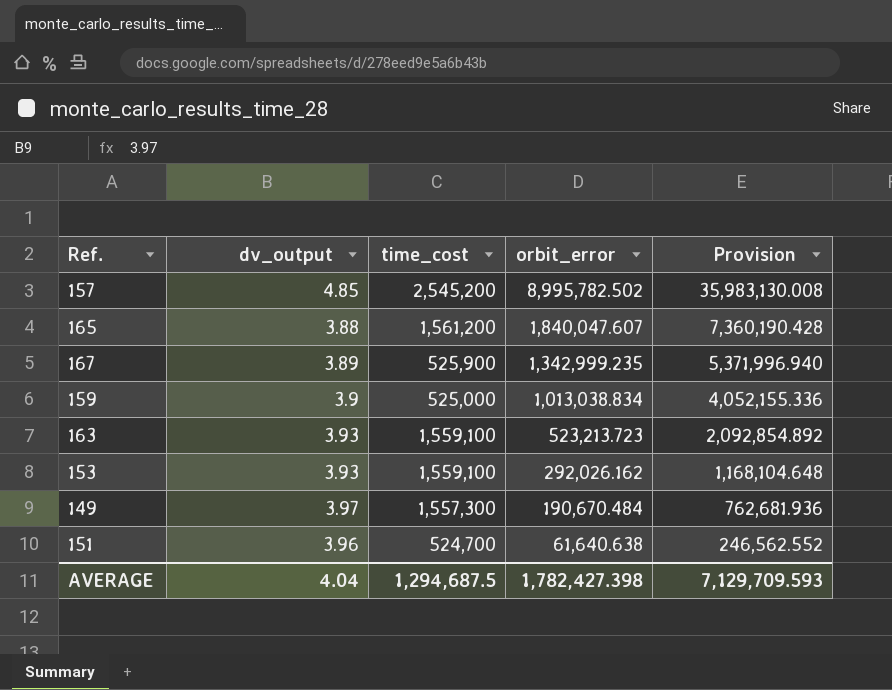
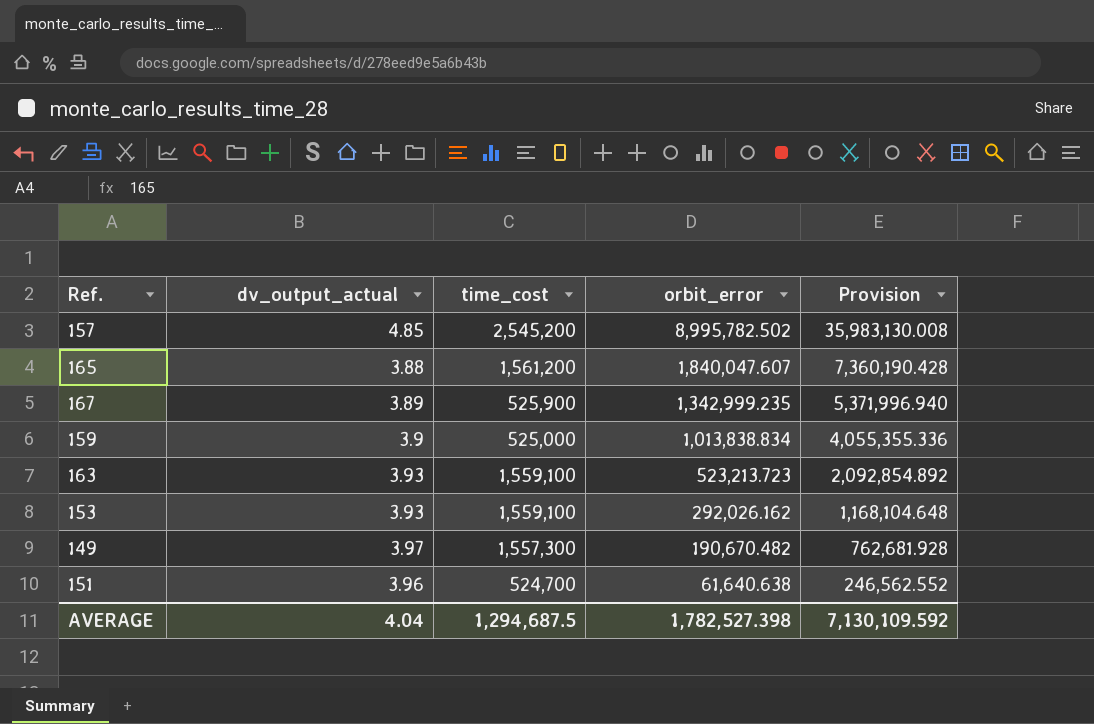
column name: dv_output -> dv_output_actual
159 | orbit_error: 1,013,038.834 -> 1,013,838.834
159 | Provision: 4,052,155.336 -> 4,055,355.336
149 | orbit_error: 190,670.484 -> 190,670.482
149 | Provision: 762,681.936 -> 762,681.928
AVERAGE | orbit_error: 1,782,427.398 -> 1,782,527.398
AVERAGE | Provision: 7,129,709.593 -> 7,130,109.592

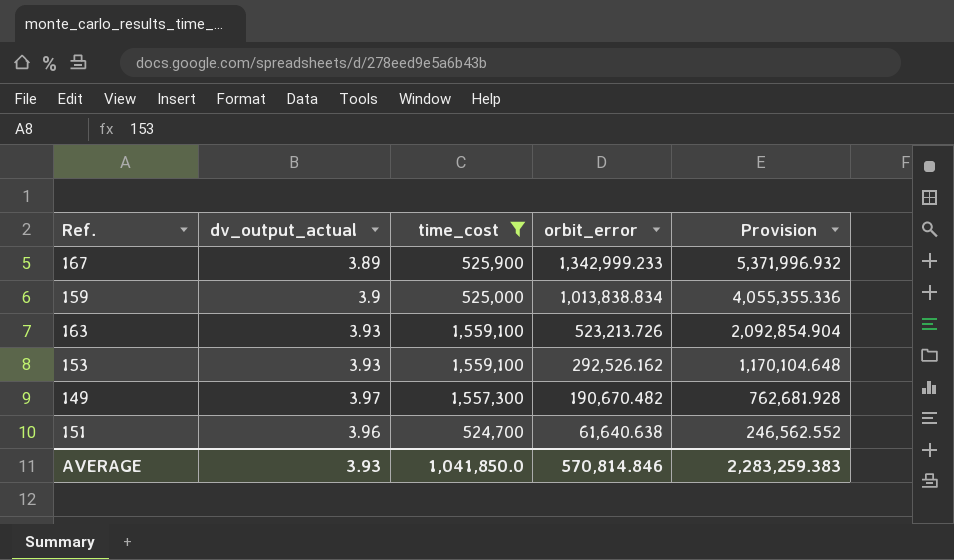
filter: none -> time_cost <= 1,559,100
167 | orbit_error: 1,342,999.235 -> 1,342,999.233
167 | Provision: 5,371,996.940 -> 5,371,996.932
163 | orbit_error: 523,213.723 -> 523,213.726
163 | Provision: 2,092,854.892 -> 2,092,854.904
153 | orbit_error: 292,026.162 -> 292,526.162
153 | Provision: 1,168,104.648 -> 1,170,104.648
AVERAGE | dv_output_actual: 4.04 -> 3.93
AVERAGE | time_cost: 1,294,687.5 -> 1,041,850.0
AVERAGE | orbit_error: 1,782,527.398 -> 570,814.846
AVERAGE | Provision: 7,130,109.592 -> 2,283,259.383

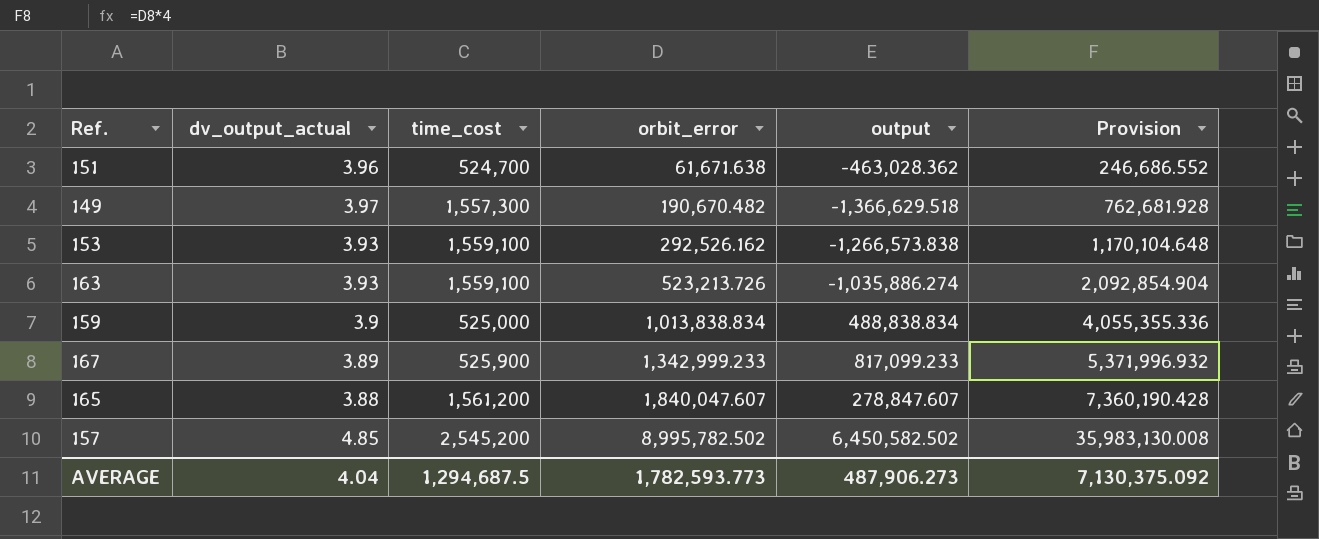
filter: time_cost <= 1,559,100 -> none
row order: orbit_error descending -> orbit_error ascending
column output | formula: none -> [orbit_error] - [time_cost]
151 | orbit_error: 61,640.638 -> 61,671.638
151 | Provision: 246,562.552 -> 246,686.552
AVERAGE | dv_output_actual: 3.93 -> 4.04
AVERAGE | time_cost: 1,041,850.0 -> 1,294,687.5
AVERAGE | orbit_error: 570,814.846 -> 1,782,593.773
AVERAGE | Provision: 2,283,259.383 -> 7,130,375.092

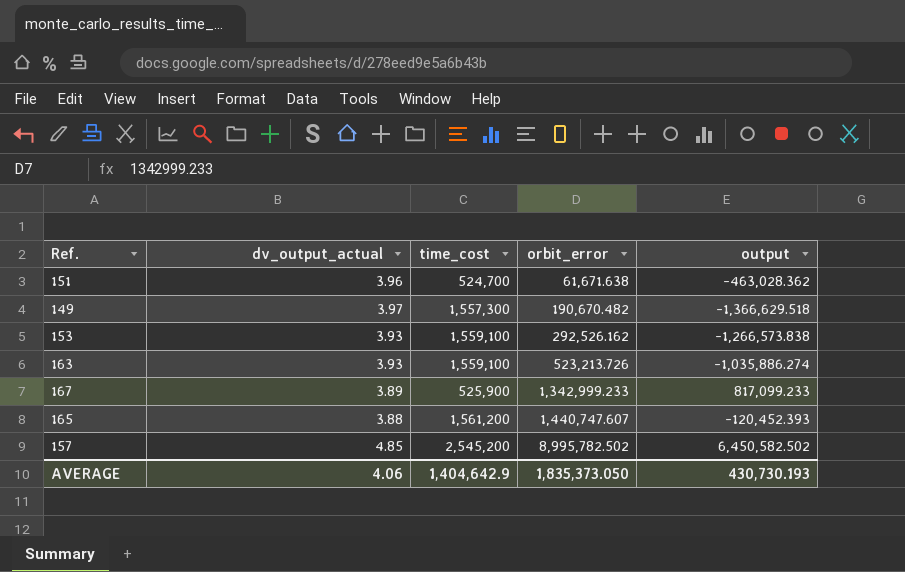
column Provision | formula: [orbit_error] * 4 -> none
row 159: 3.9 | 525,000 | 1,013,838.834 | 488,838.834 | 4,055,355.336 -> none
165 | orbit_error: 1,840,047.607 -> 1,440,747.607
165 | output: 278,847.607 -> -120,452.393
AVERAGE | dv_output_actual: 4.04 -> 4.06
AVERAGE | time_cost: 1,294,687.5 -> 1,404,642.9
AVERAGE | orbit_error: 1,782,593.773 -> 1,835,373.050
AVERAGE | output: 487,906.273 -> 430,730.193

